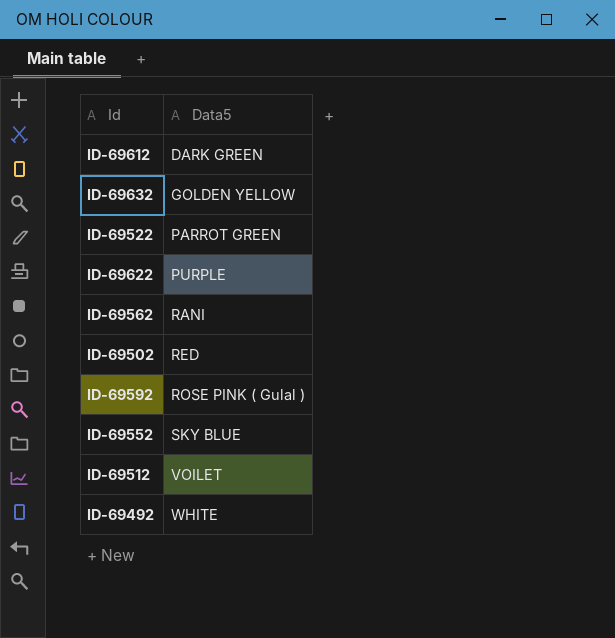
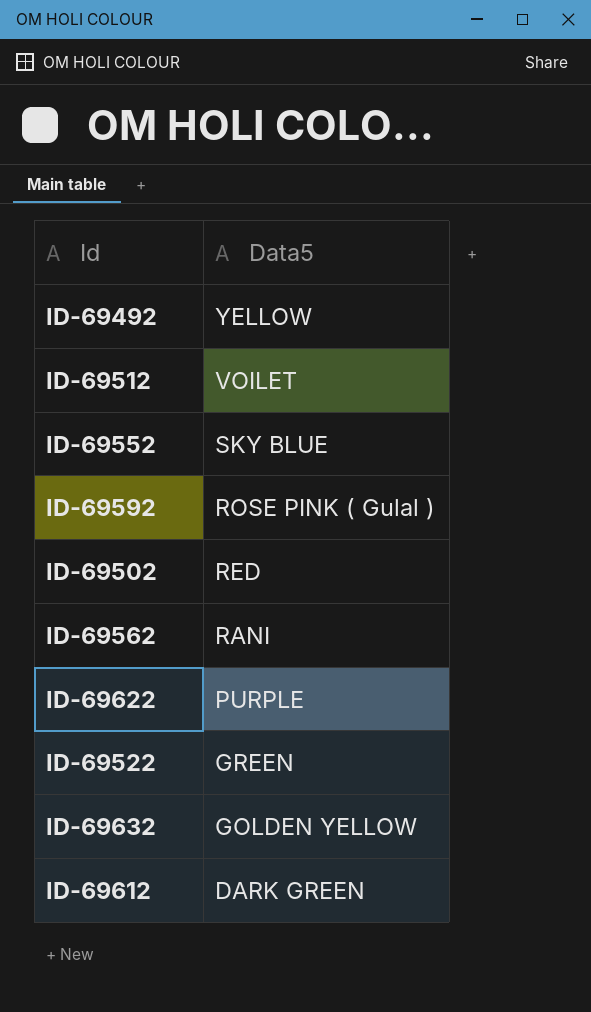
row order: Data5 ascending -> Data5 descending
ID-69492 | Data5: WHITE -> YELLOW
ID-69522 | Data5: PARROT GREEN -> GREEN

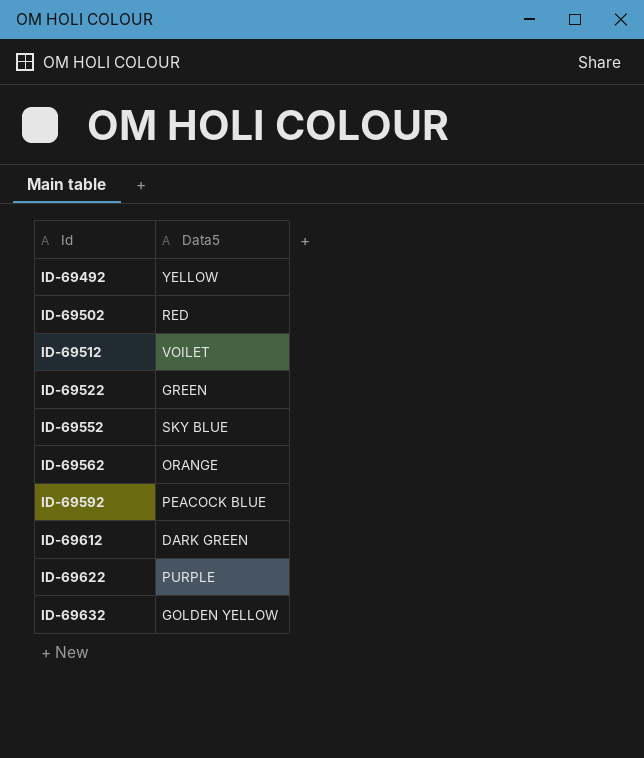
row order: Data5 descending -> Id ascending
ID-69562 | Data5: RANI -> ORANGE
ID-69592 | Data5: ROSE PINK ( Gulal ) -> PEACOCK BLUE

